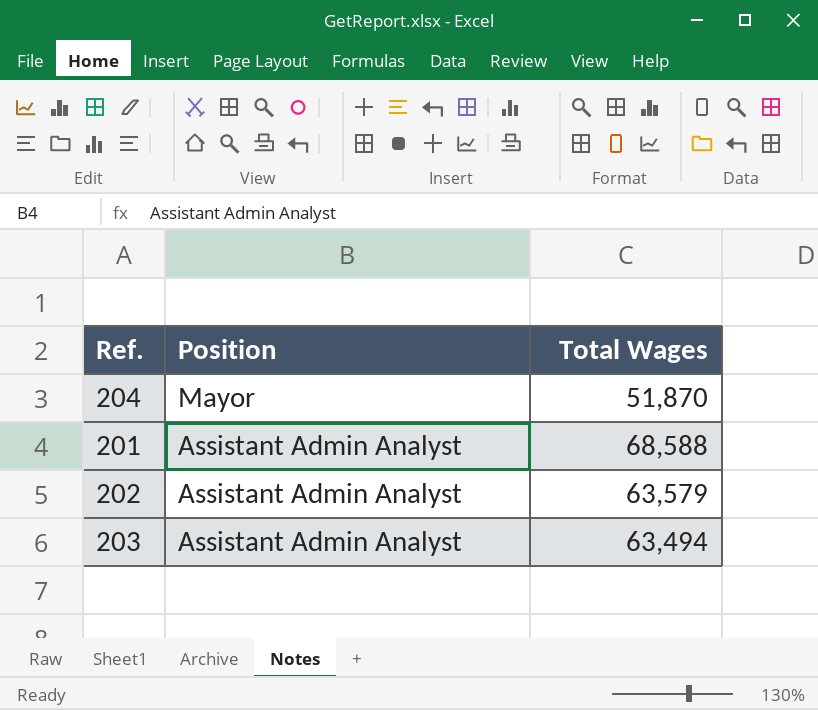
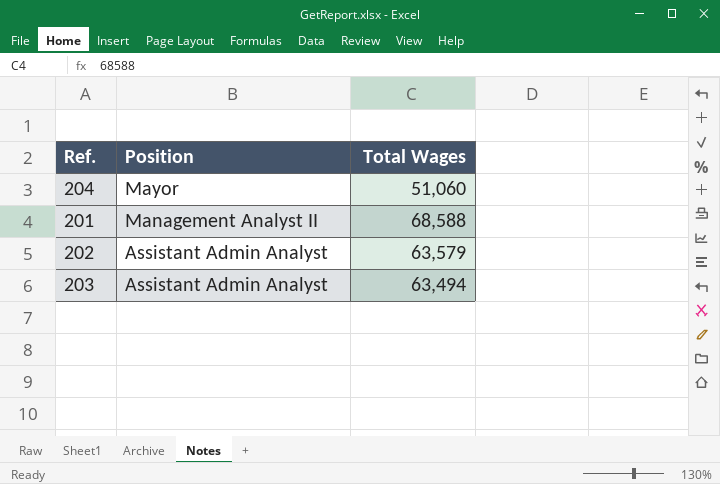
204 | Total Wages: 51,870 -> 51,060
201 | Position: Assistant Admin Analyst -> Management Analyst II

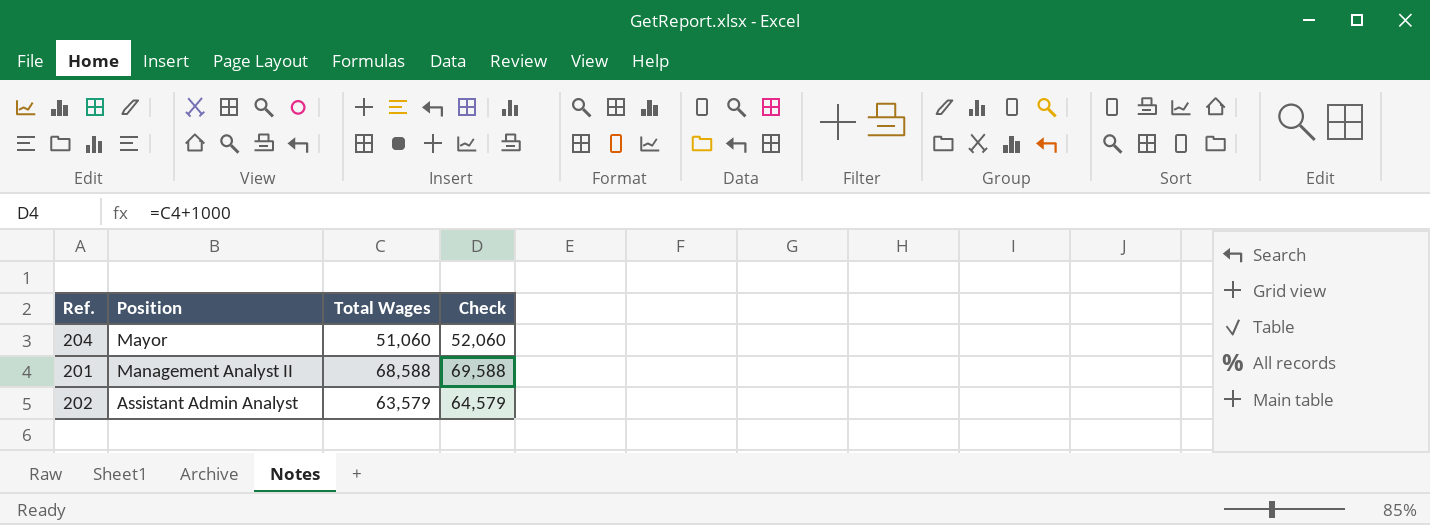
column Check | formula: none -> [Total Wages] + 1000
row 203: Assistant Admin Analyst | 63,494 -> none

